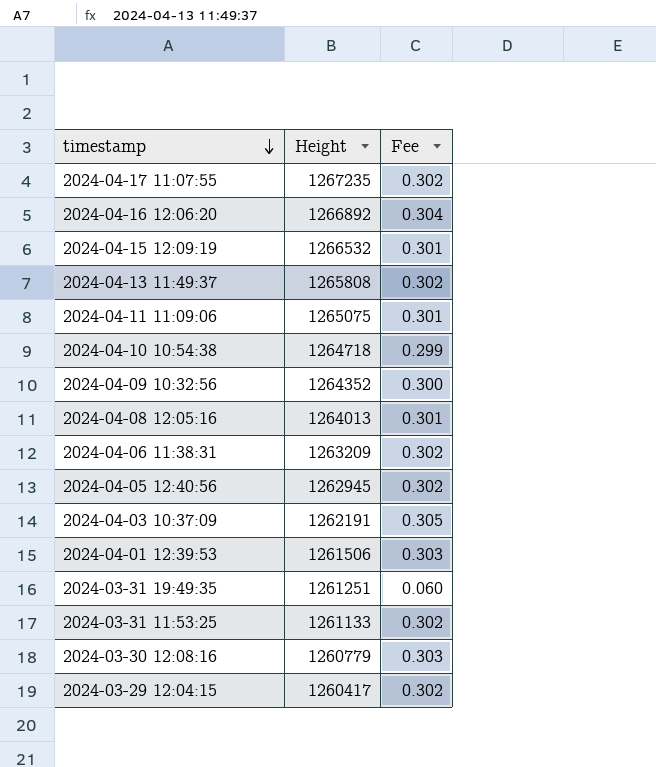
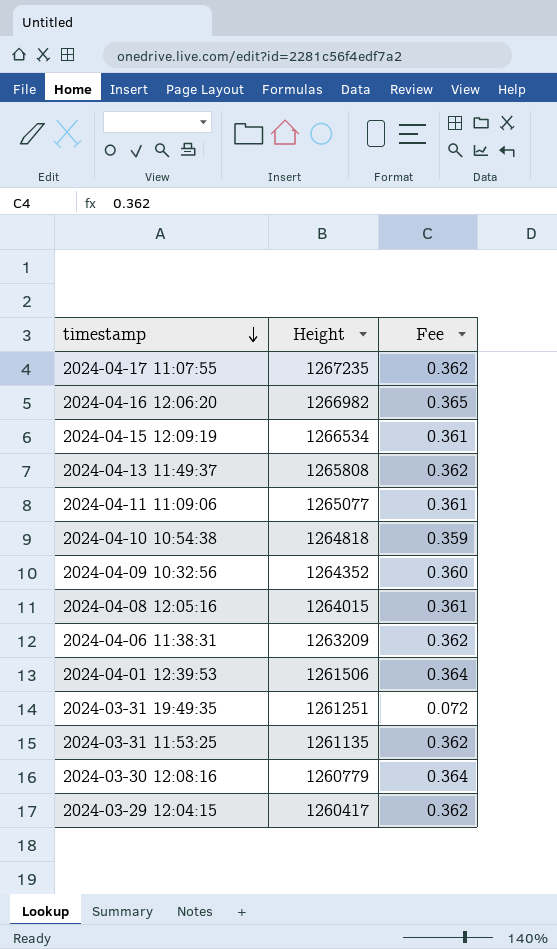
row 2024-04-05 12:40:56: 1262945 | 0.302 -> none
row 2024-04-03 10:37:09: 1262191 | 0.305 -> none
2024-04-17 11:07:55 | Fee: 0.302 -> 0.362
2024-04-16 12:06:20 | Height: 1266892 -> 1266982
2024-04-16 12:06:20 | Fee: 0.304 -> 0.365
2024-04-15 12:09:19 | Height: 1266532 -> 1266534
2024-04-15 12:09:19 | Fee: 0.301 -> 0.361
2024-04-13 11:49:37 | Fee: 0.302 -> 0.362
2024-04-11 11:09:06 | Height: 1265075 -> 1265077
2024-04-11 11:09:06 | Fee: 0.301 -> 0.361
2024-04-10 10:54:38 | Height: 1264718 -> 1264818
2024-04-10 10:54:38 | Fee: 0.299 -> 0.359
2024-04-09 10:32:56 | Fee: 0.300 -> 0.360
2024-04-08 12:05:16 | Height: 1264013 -> 1264015
2024-04-08 12:05:16 | Fee: 0.301 -> 0.361
2024-04-06 11:38:31 | Fee: 0.302 -> 0.362
2024-04-01 12:39:53 | Fee: 0.303 -> 0.364
2024-03-31 19:49:35 | Fee: 0.060 -> 0.072
2024-03-31 11:53:25 | Height: 1261133 -> 1261135
2024-03-31 11:53:25 | Fee: 0.302 -> 0.362
2024-03-30 12:08:16 | Fee: 0.303 -> 0.364
2024-03-29 12:04:15 | Fee: 0.302 -> 0.362

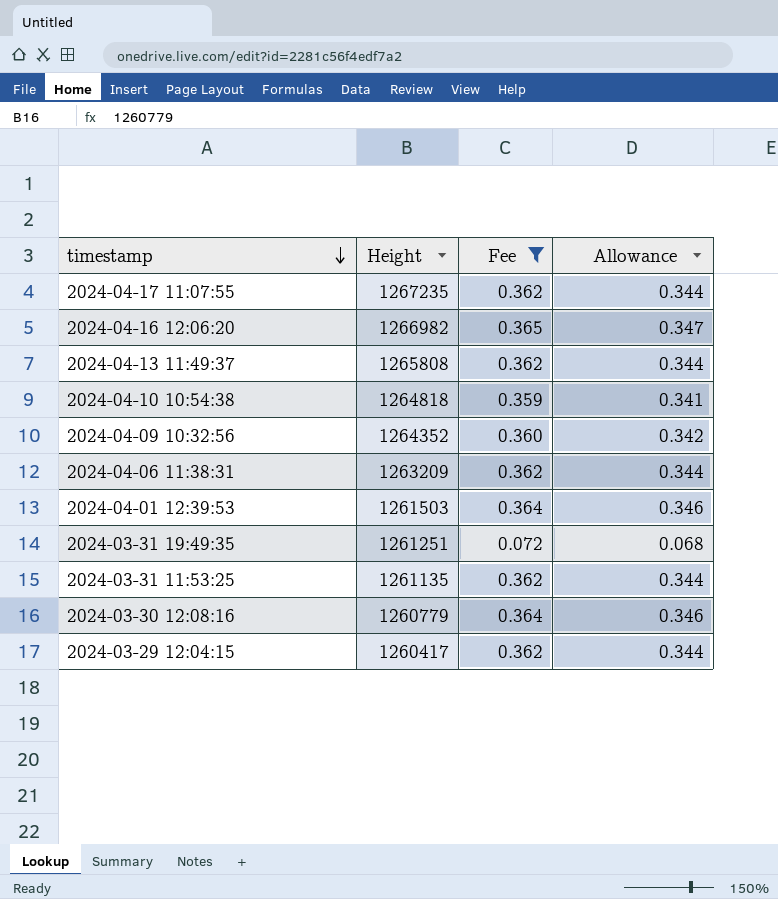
filter: none -> Fee != 0.361
column Allowance | formula: none -> [Fee] * 0.95
2024-04-01 12:39:53 | Height: 1261506 -> 1261503

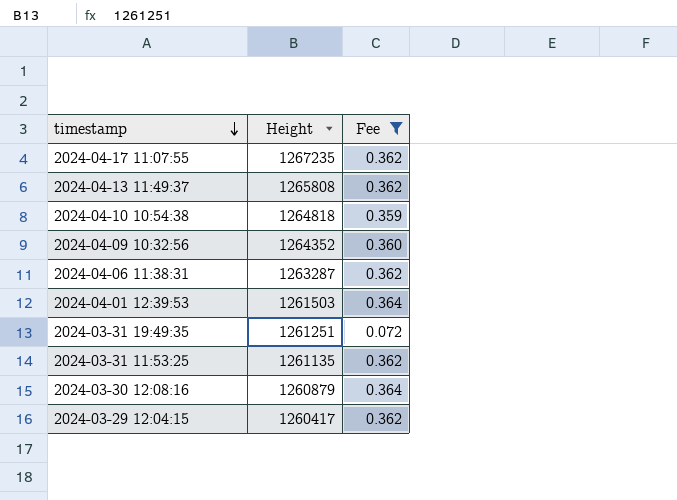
column Allowance | formula: [Fee] * 0.95 -> none
row 2024-04-16 12:06:20: 1266982 | 0.365 | 0.347 -> none
2024-04-06 11:38:31 | Height: 1263209 -> 1263287
2024-03-30 12:08:16 | Height: 1260779 -> 1260879

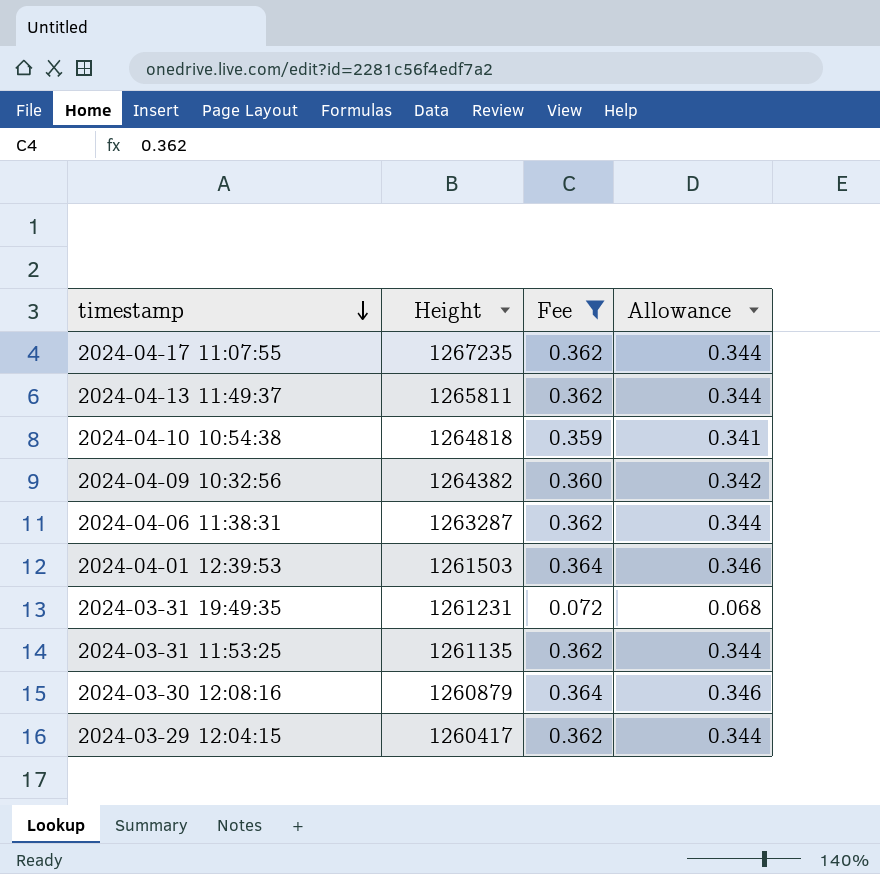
column Allowance | formula: none -> [Fee] * 0.95
2024-04-13 11:49:37 | Height: 1265808 -> 1265811
2024-04-09 10:32:56 | Height: 1264352 -> 1264382
2024-03-31 19:49:35 | Height: 1261251 -> 1261231

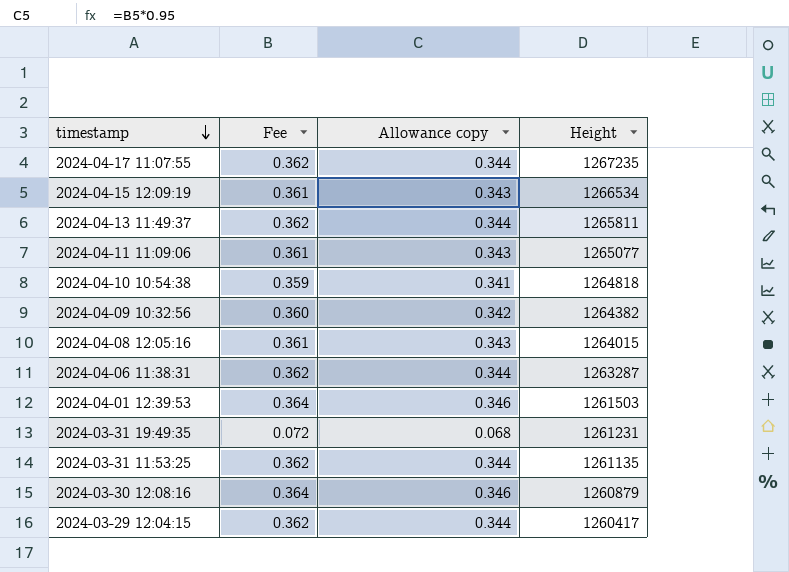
filter: Fee != 0.361 -> none
column name: Allowance -> Allowance copy
column Height | position: 2 -> 4

